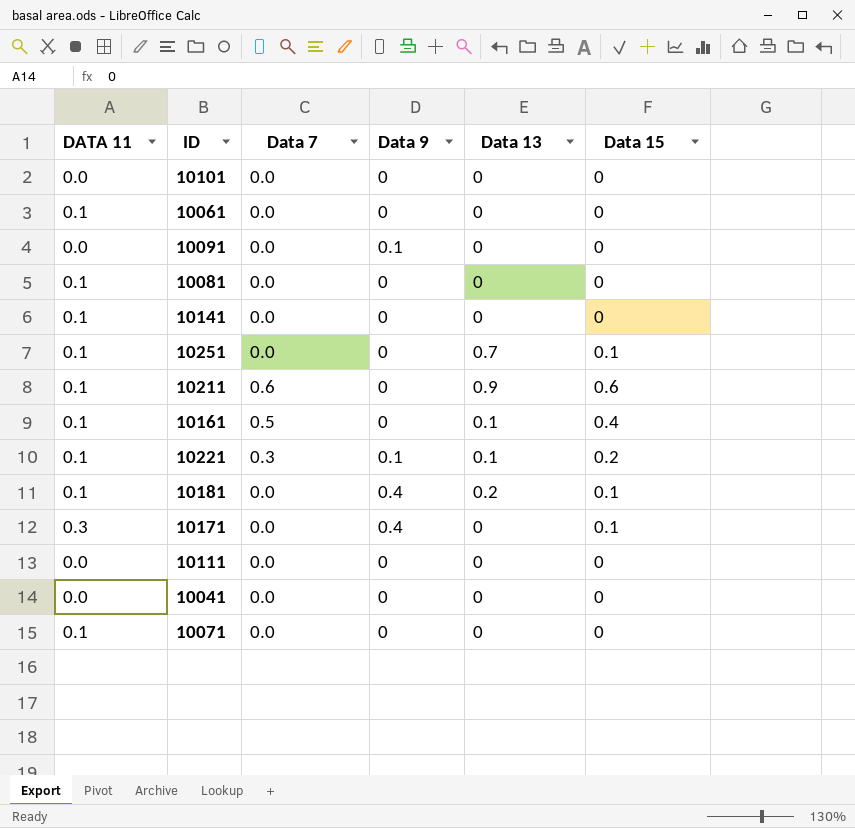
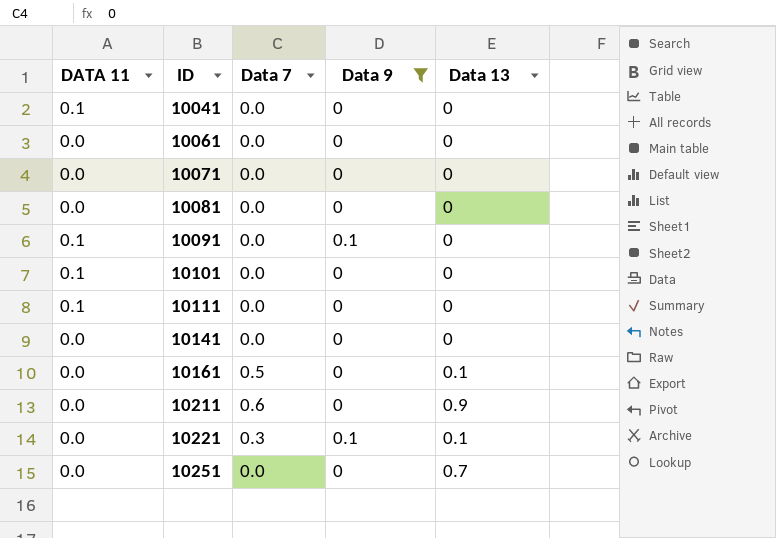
filter: none -> Data 9 != 0.4
row order: none -> ID ascending
column Data 15 | position: 6 -> none
10041 | DATA 11: 0.0 -> 0.1
10061 | DATA 11: 0.1 -> 0.0
10071 | DATA 11: 0.1 -> 0.0
10081 | DATA 11: 0.1 -> 0.0
10091 | DATA 11: 0.0 -> 0.1
10101 | DATA 11: 0.0 -> 0.1
10111 | DATA 11: 0.0 -> 0.1
10141 | DATA 11: 0.1 -> 0.0
10161 | DATA 11: 0.1 -> 0.0
10211 | DATA 11: 0.1 -> 0.0
10221 | DATA 11: 0.1 -> 0.0
10251 | DATA 11: 0.1 -> 0.0

